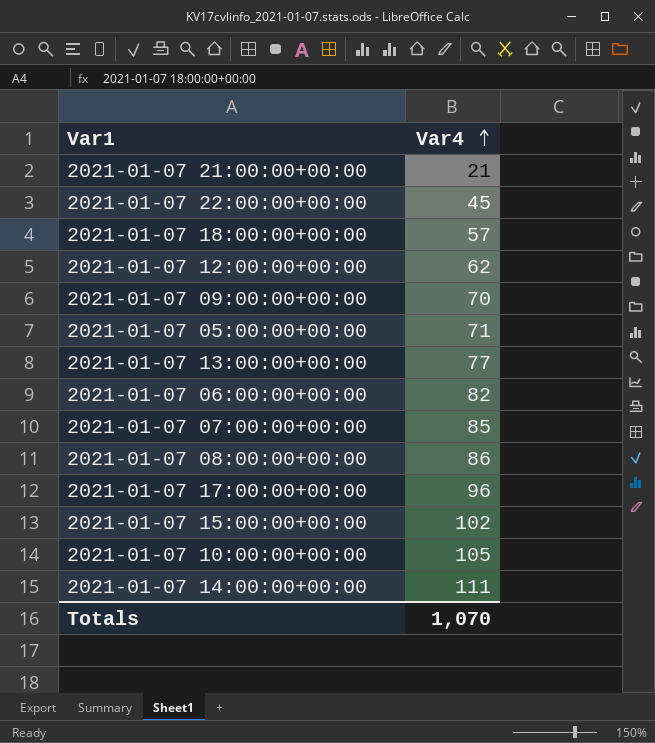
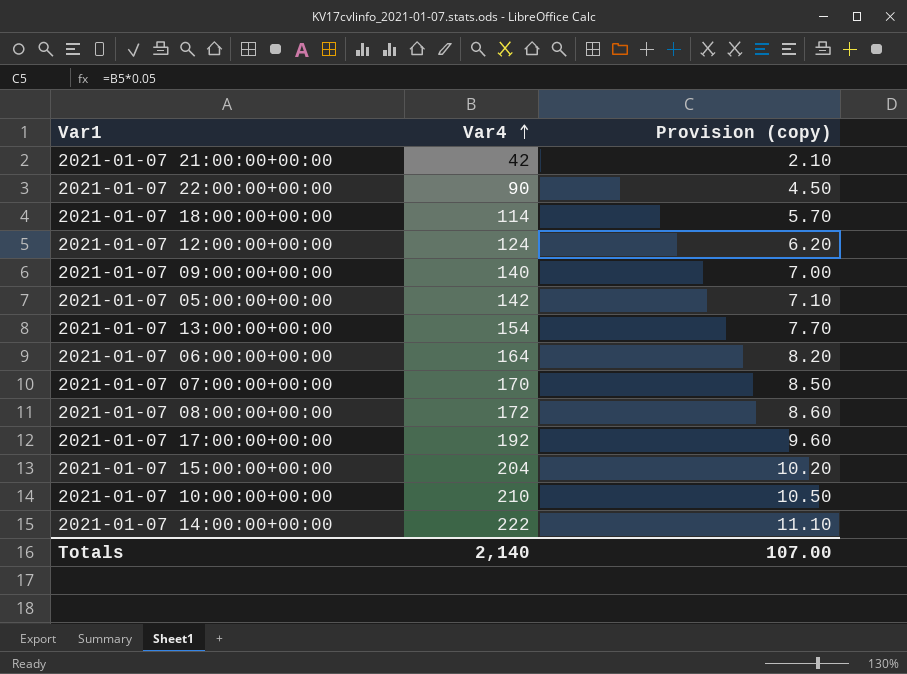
column Provision (copy) | formula: none -> [Var4] * 0.05
2021-01-07 21:00:00+00:00 | Var4: 21 -> 42
2021-01-07 22:00:00+00:00 | Var4: 45 -> 90
2021-01-07 18:00:00+00:00 | Var4: 57 -> 114
2021-01-07 12:00:00+00:00 | Var4: 62 -> 124
2021-01-07 09:00:00+00:00 | Var4: 70 -> 140
2021-01-07 05:00:00+00:00 | Var4: 71 -> 142
2021-01-07 13:00:00+00:00 | Var4: 77 -> 154
2021-01-07 06:00:00+00:00 | Var4: 82 -> 164
2021-01-07 07:00:00+00:00 | Var4: 85 -> 170
2021-01-07 08:00:00+00:00 | Var4: 86 -> 172
2021-01-07 17:00:00+00:00 | Var4: 96 -> 192
2021-01-07 15:00:00+00:00 | Var4: 102 -> 204
2021-01-07 10:00:00+00:00 | Var4: 105 -> 210
2021-01-07 14:00:00+00:00 | Var4: 111 -> 222
Totals | Var4: 1,070 -> 2,140

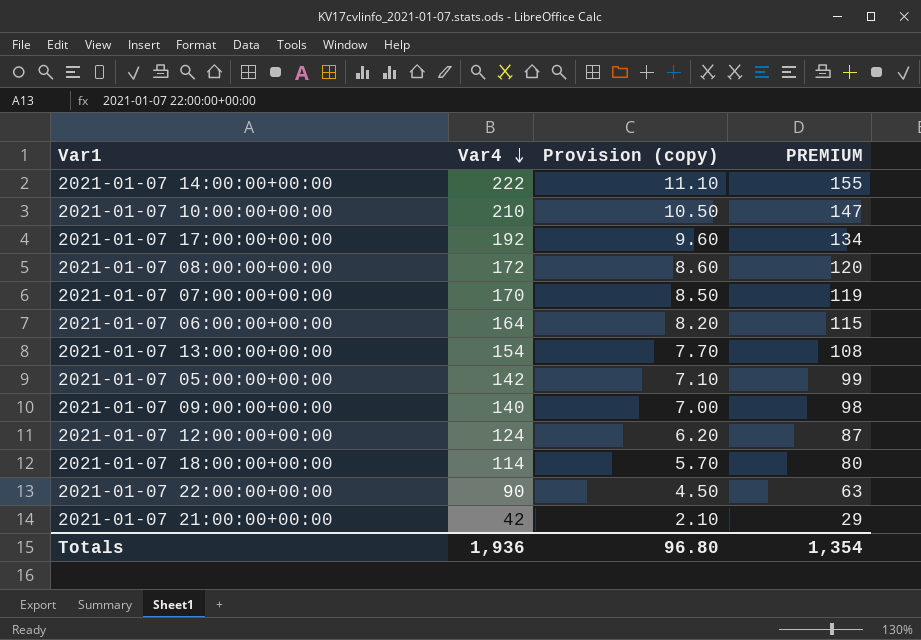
row order: Var4 ascending -> Var4 descending
column PREMIUM | formula: none -> [Var4] * 0.7
row 2021-01-07 15:00:00+00:00: 204 | 10.20 -> none
Totals | Var4: 2,140 -> 1,936
Totals | Provision (copy): 107.00 -> 96.80

